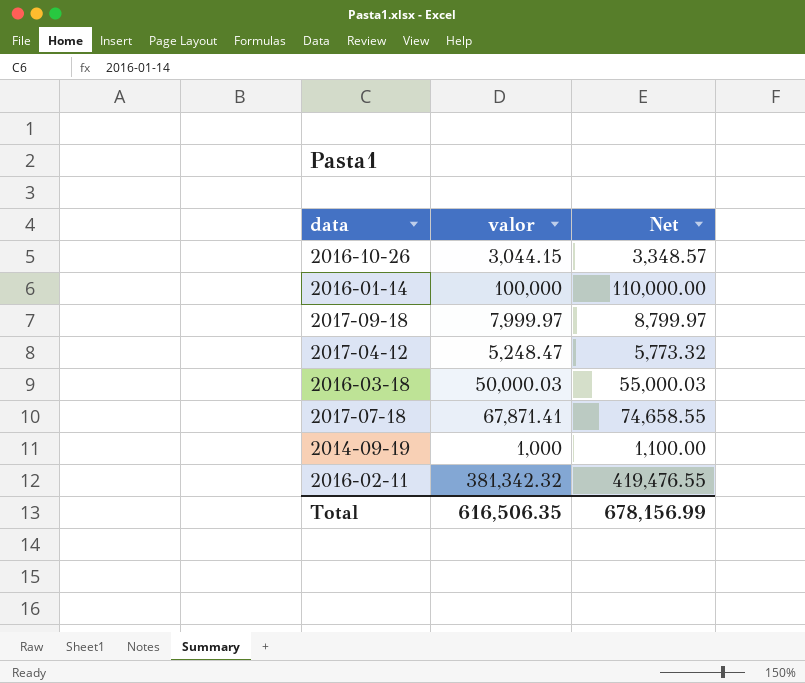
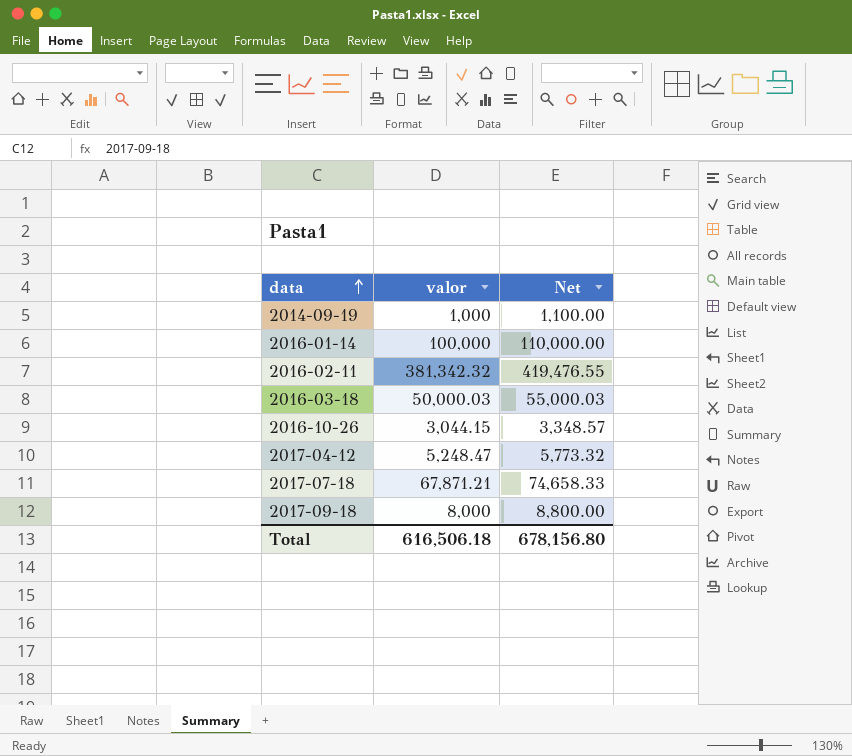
row order: none -> data ascending
2017-07-18 | valor: 67,871.41 -> 67,871.21
2017-07-18 | Net: 74,658.55 -> 74,658.33
2017-09-18 | valor: 7,999.97 -> 8,000
2017-09-18 | Net: 8,799.97 -> 8,800.00
Total | valor: 616,506.35 -> 616,506.18
Total | Net: 678,156.99 -> 678,156.80

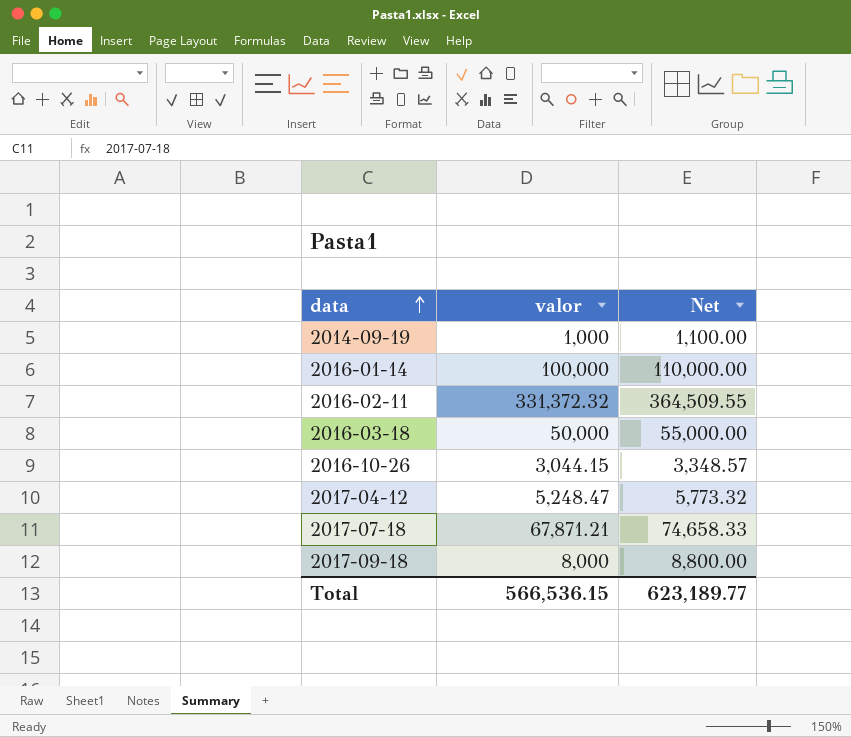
2016-02-11 | valor: 381,342.32 -> 331,372.32
2016-02-11 | Net: 419,476.55 -> 364,509.55
2016-03-18 | valor: 50,000.03 -> 50,000
2016-03-18 | Net: 55,000.03 -> 55,000.00
Total | valor: 616,506.18 -> 566,536.15
Total | Net: 678,156.80 -> 623,189.77

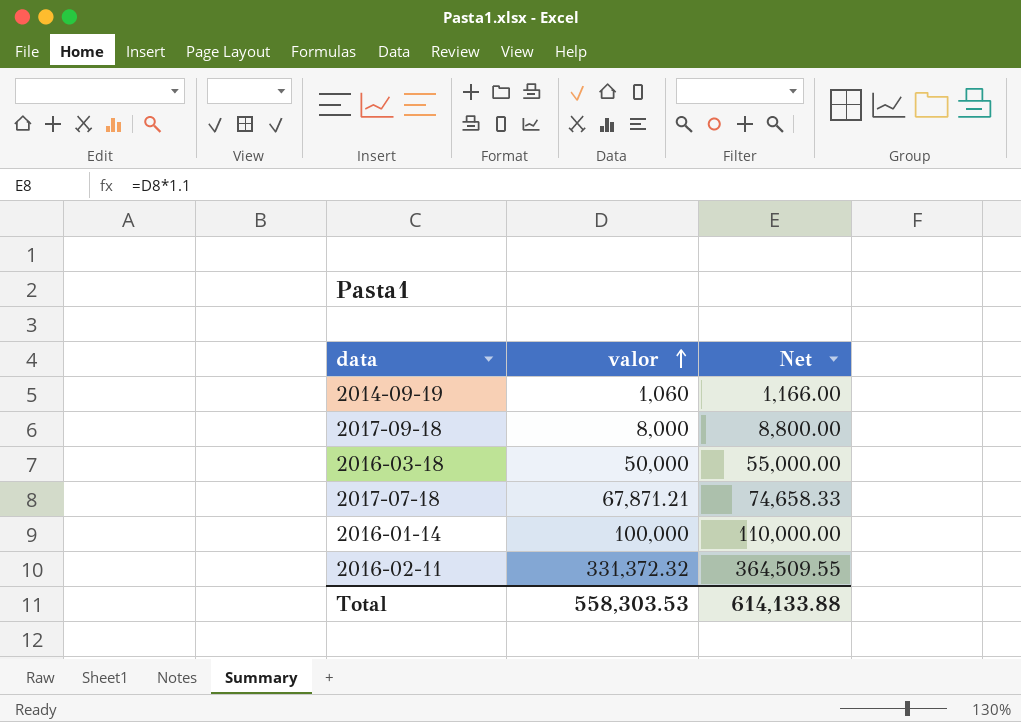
row order: data ascending -> valor ascending
row 2016-10-26: 3,044.15 | 3,348.57 -> none
row 2017-04-12: 5,248.47 | 5,773.32 -> none
2014-09-19 | valor: 1,000 -> 1,060
2014-09-19 | Net: 1,100.00 -> 1,166.00
Total | valor: 566,536.15 -> 558,303.53
Total | Net: 623,189.77 -> 614,133.88

